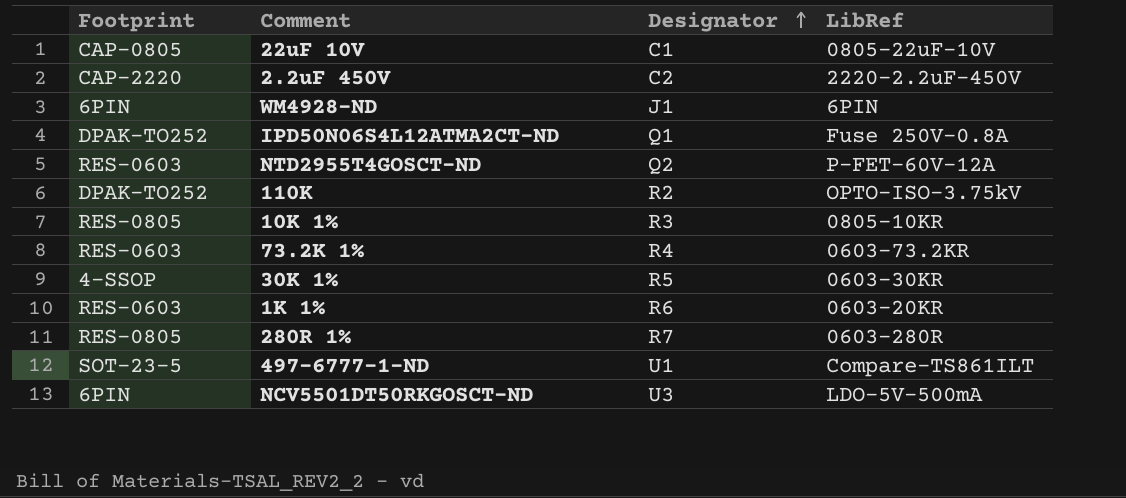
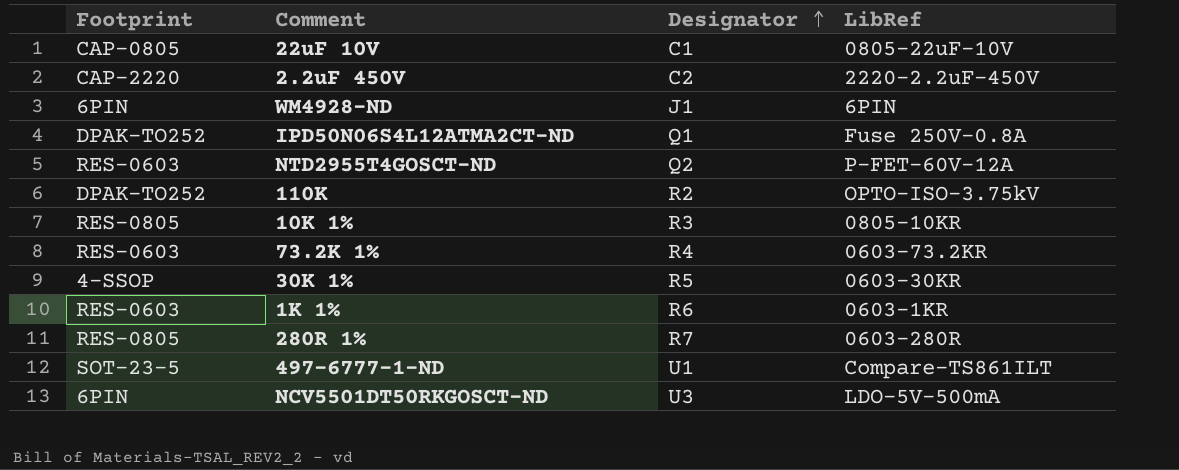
1K 1% | LibRef: 0603-20KR -> 0603-1KR

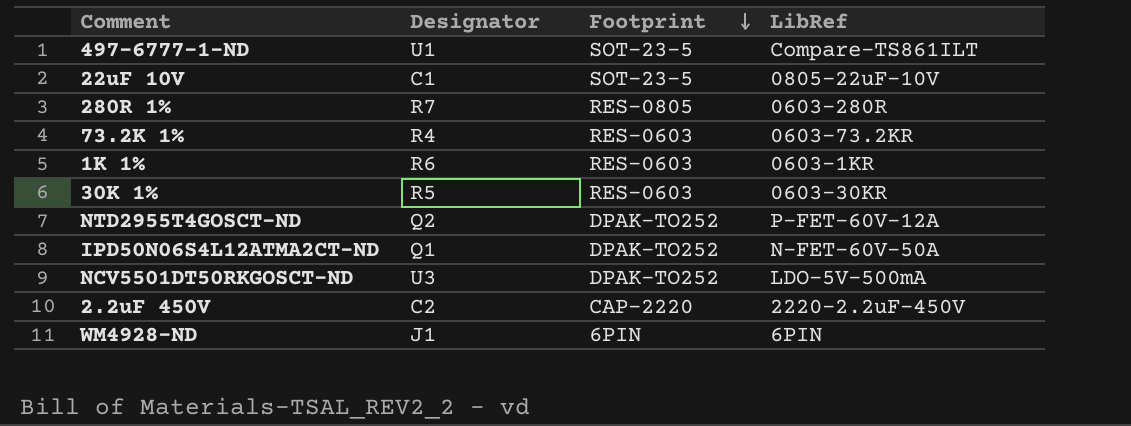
row order: Designator ascending -> Footprint descending
column Footprint | position: 1 -> 3
row 110K: DPAK-TO252 | R2 | OPTO-ISO-3.75kV -> none
row 10K 1%: RES-0805 | R3 | 0805-10KR -> none
22uF 10V | Footprint: CAP-0805 -> SOT-23-5
30K 1% | Footprint: 4-SSOP -> RES-0603
NTD2955T4GOSCT-ND | Footprint: RES-0603 -> DPAK-TO252
IPD50N06S4L12ATMA2CT-ND | LibRef: Fuse 250V-0.8A -> N-FET-60V-50A
NCV5501DT50RKGOSCT-ND | Footprint: 6PIN -> DPAK-TO252

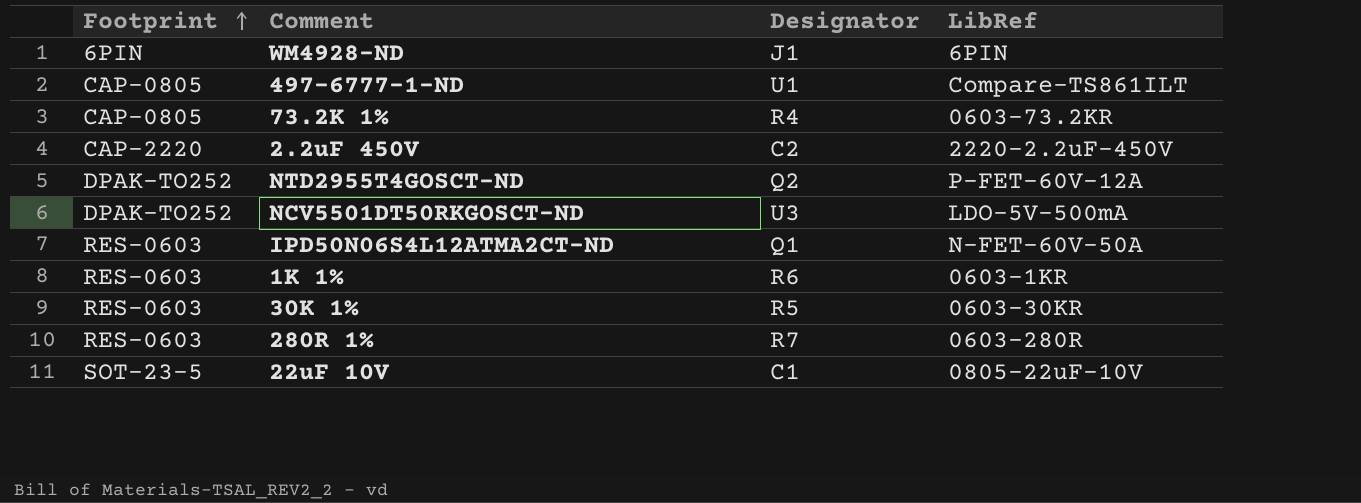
row order: Footprint descending -> Footprint ascending
column Footprint | position: 3 -> 1
497-6777-1-ND | Footprint: SOT-23-5 -> CAP-0805
73.2K 1% | Footprint: RES-0603 -> CAP-0805
IPD50N06S4L12ATMA2CT-ND | Footprint: DPAK-TO252 -> RES-0603
280R 1% | Footprint: RES-0805 -> RES-0603

